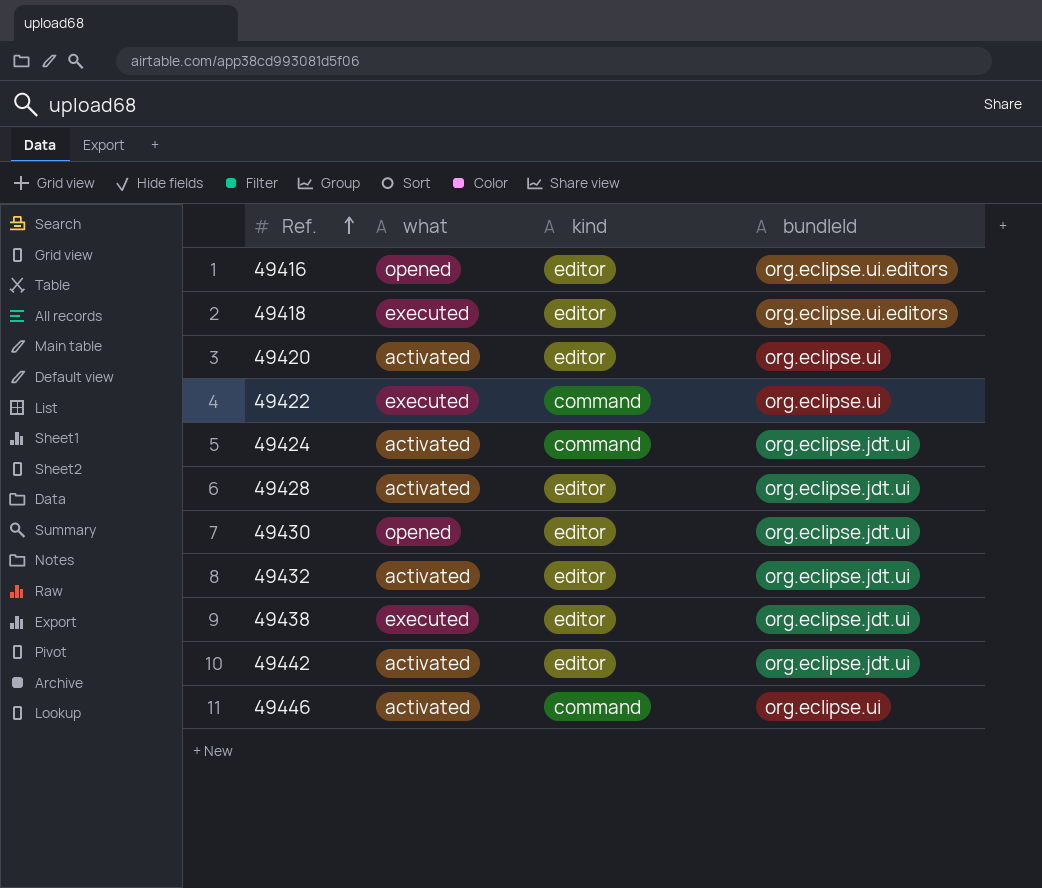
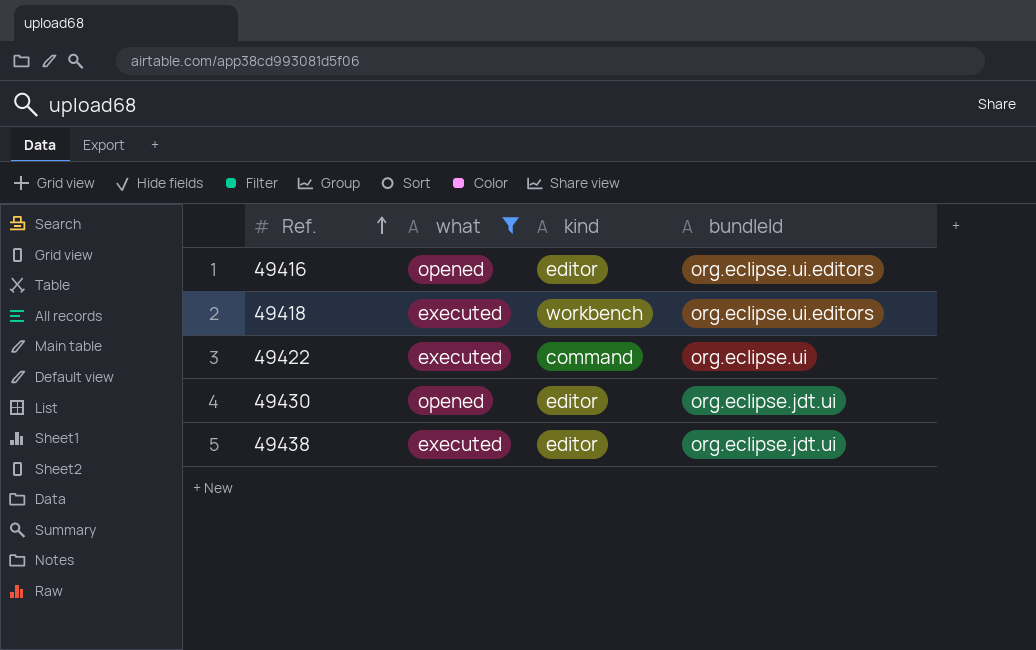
filter: none -> what != activated
49418 | kind: editor -> workbench

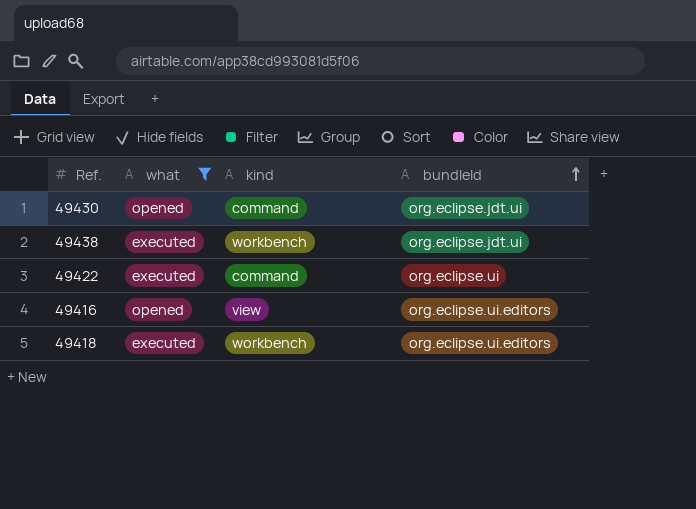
row order: Ref. ascending -> bundleId ascending
49430 | kind: editor -> command
49438 | kind: editor -> workbench
49416 | kind: editor -> view

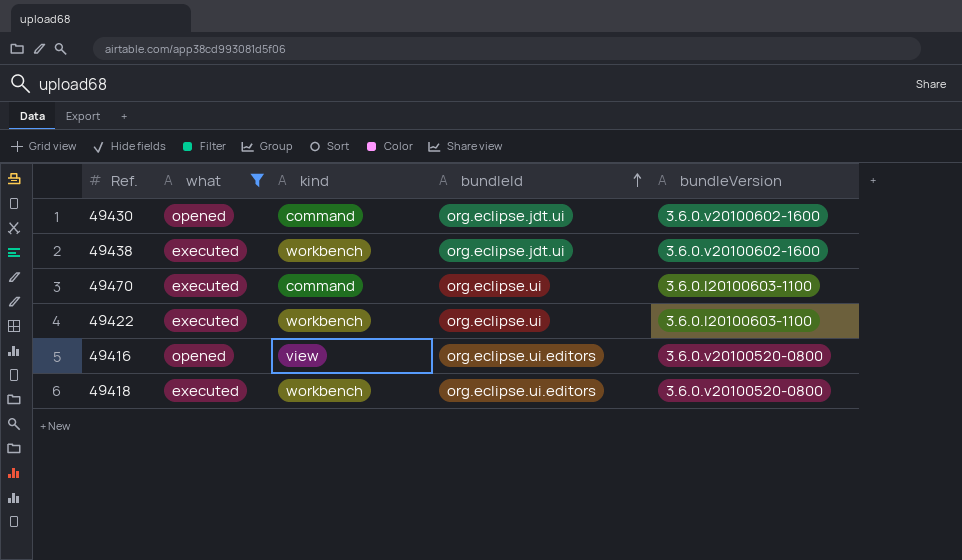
column bundleVersion | position: none -> 5
row 49470: none -> executed | command | org.eclipse.ui | 3.6.0.I20100603-1100
49422 | kind: command -> workbench

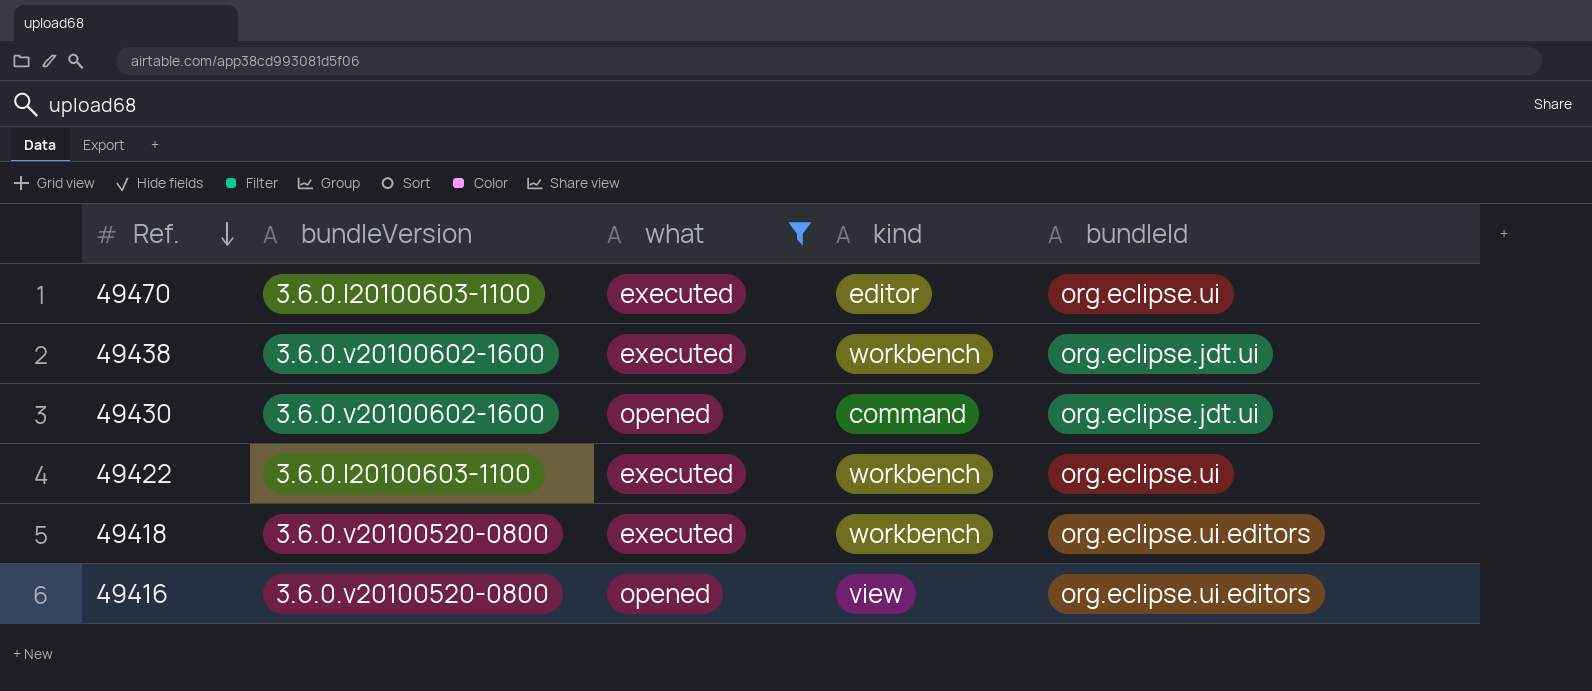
row order: bundleId ascending -> Ref. descending
column bundleVersion | position: 5 -> 2
49470 | kind: command -> editor

